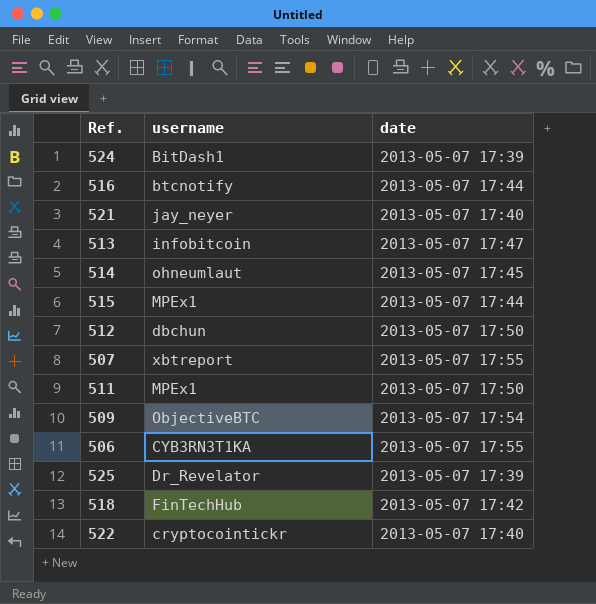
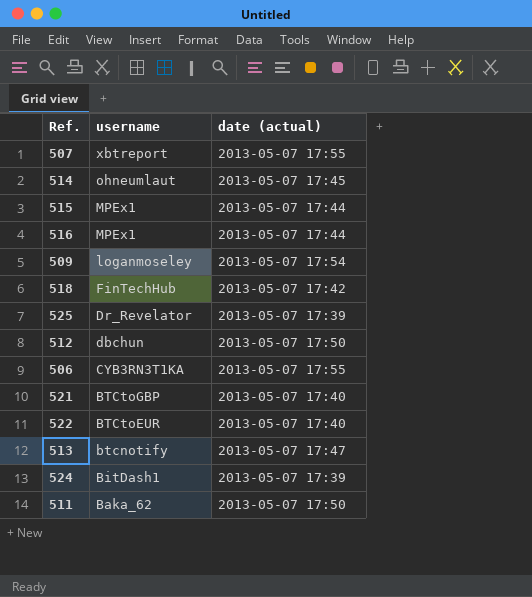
row order: none -> username descending
column name: date -> date (actual)
516 | username: btcnotify -> MPEx1
509 | username: ObjectiveBTC -> loganmoseley
521 | username: jay_neyer -> BTCtoGBP
522 | username: cryptocointickr -> BTCtoEUR
513 | username: infobitcoin -> btcnotify
511 | username: MPEx1 -> Baka_62

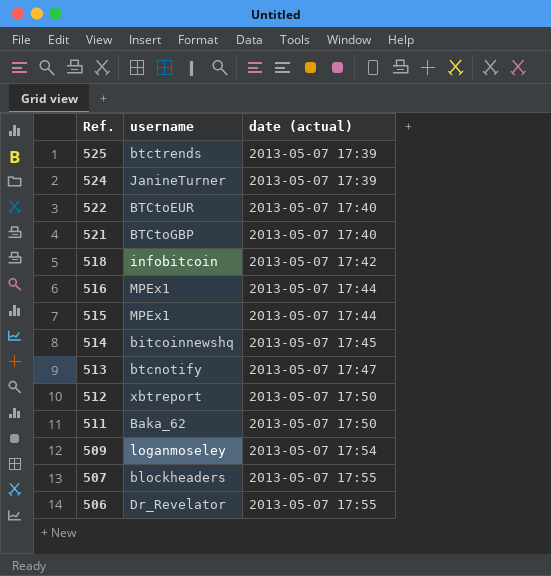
row order: username descending -> Ref. descending
525 | username: Dr_Revelator -> btctrends
524 | username: BitDash1 -> JanineTurner
518 | username: FinTechHub -> infobitcoin
514 | username: ohneumlaut -> bitcoinnewshq
512 | username: dbchun -> xbtreport
507 | username: xbtreport -> blockheaders
506 | username: CYB3RN3T1KA -> Dr_Revelator

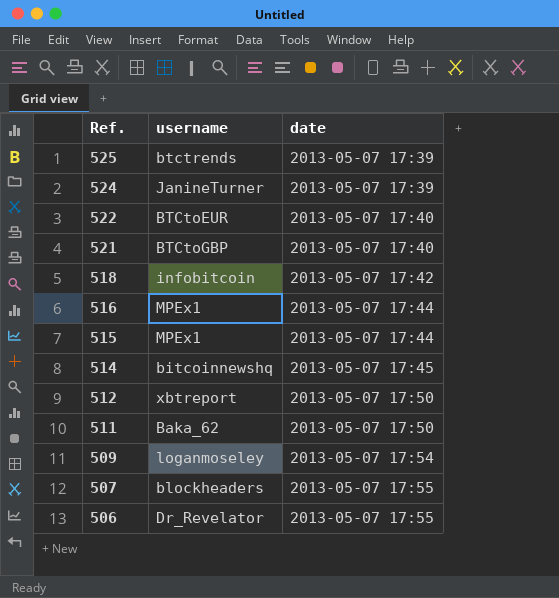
column name: date (actual) -> date
row 513: btcnotify | 2013-05-07 17:47 -> none

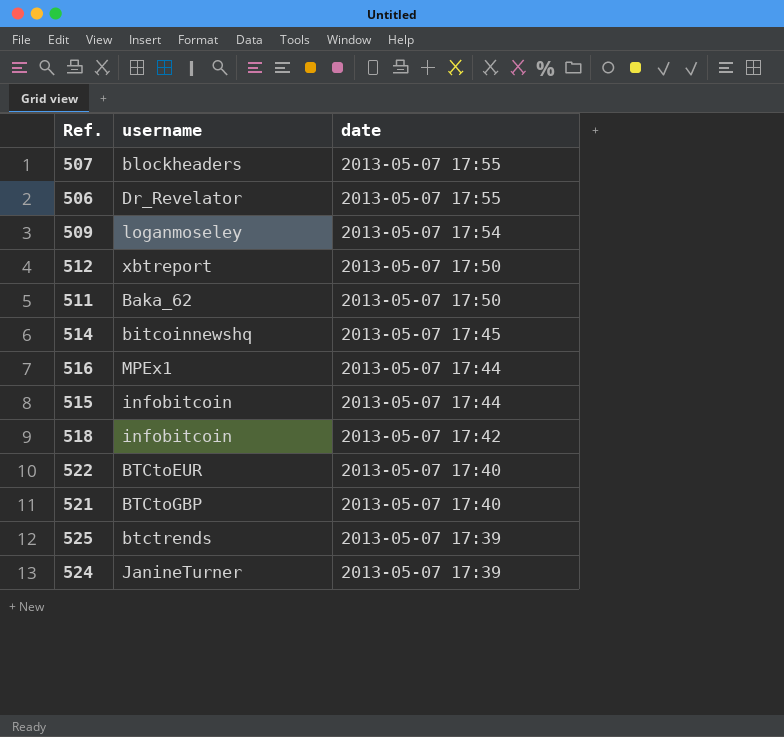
row order: Ref. descending -> date descending
515 | username: MPEx1 -> infobitcoin

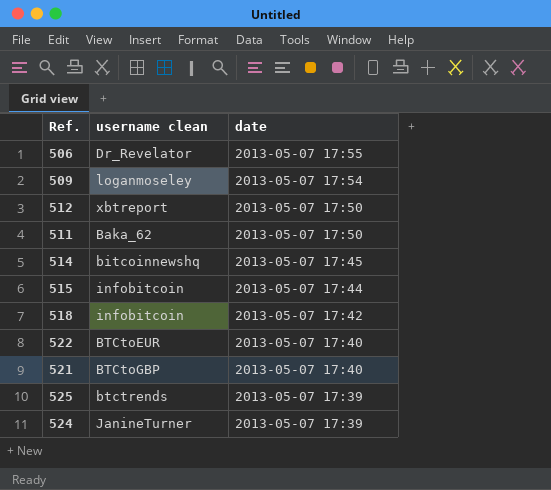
column name: username -> username clean
row 507: blockheaders | 2013-05-07 17:55 -> none
row 516: MPEx1 | 2013-05-07 17:44 -> none

